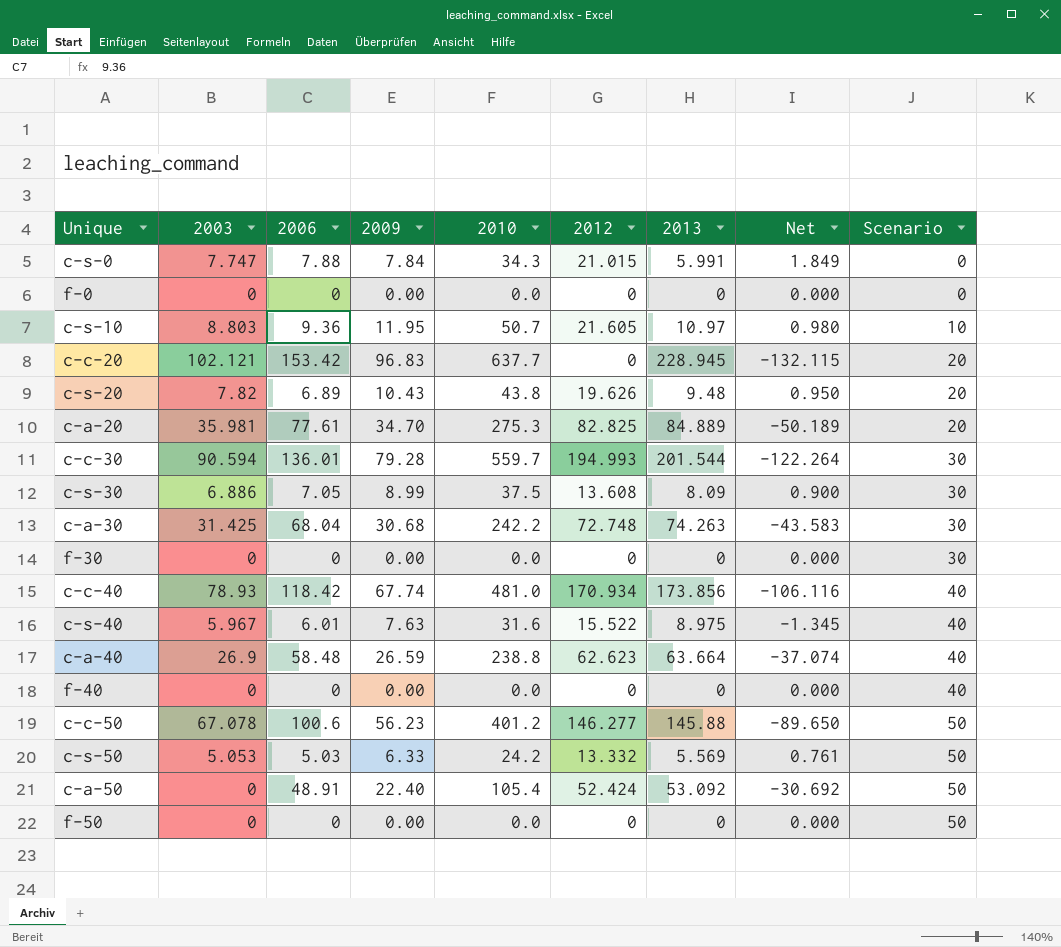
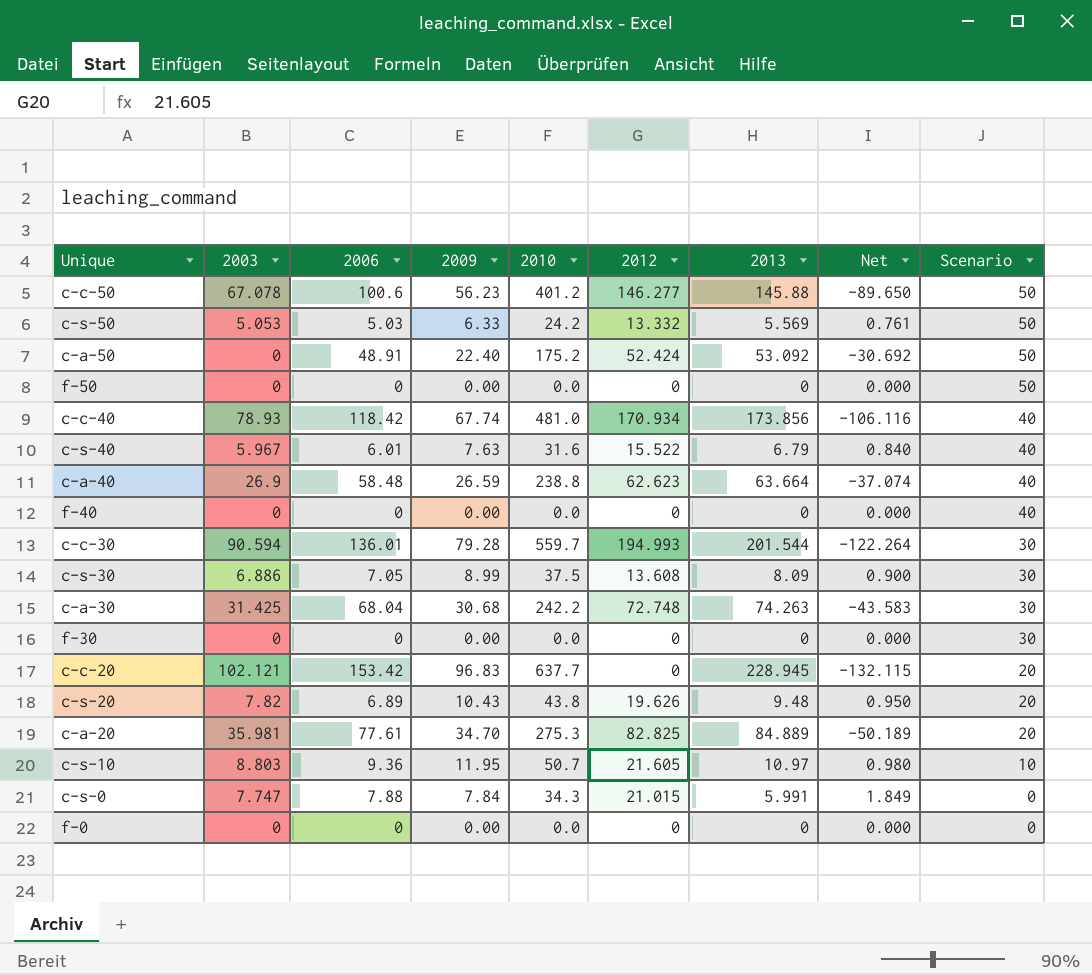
row order: Scenario ascending -> Scenario descending
c-a-50 | 2010: 105.4 -> 175.2
c-s-40 | 2013: 8.975 -> 6.79
c-s-40 | Net: -1.345 -> 0.840

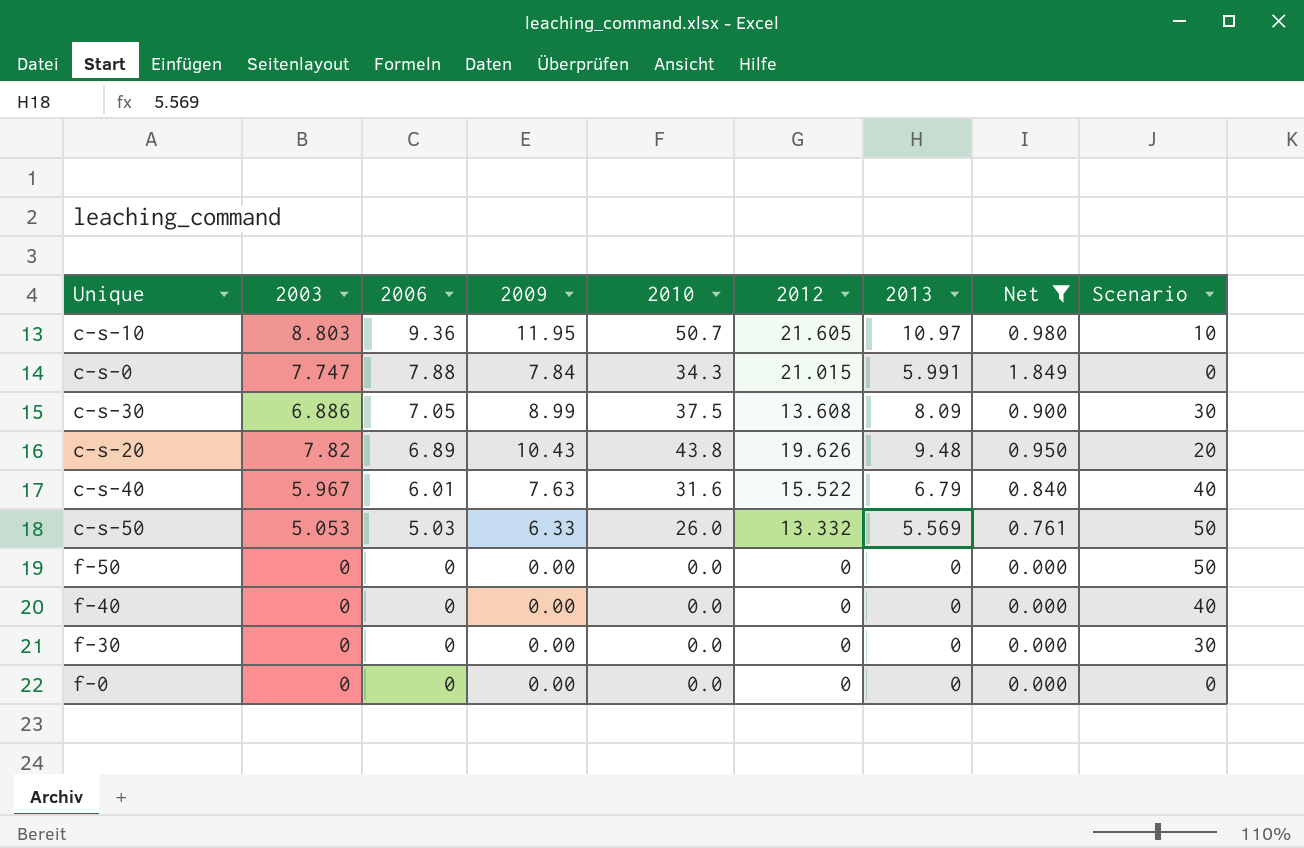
filter: none -> Net >= 0.000
row order: Scenario descending -> 2006 descending
c-s-50 | 2010: 24.2 -> 26.0

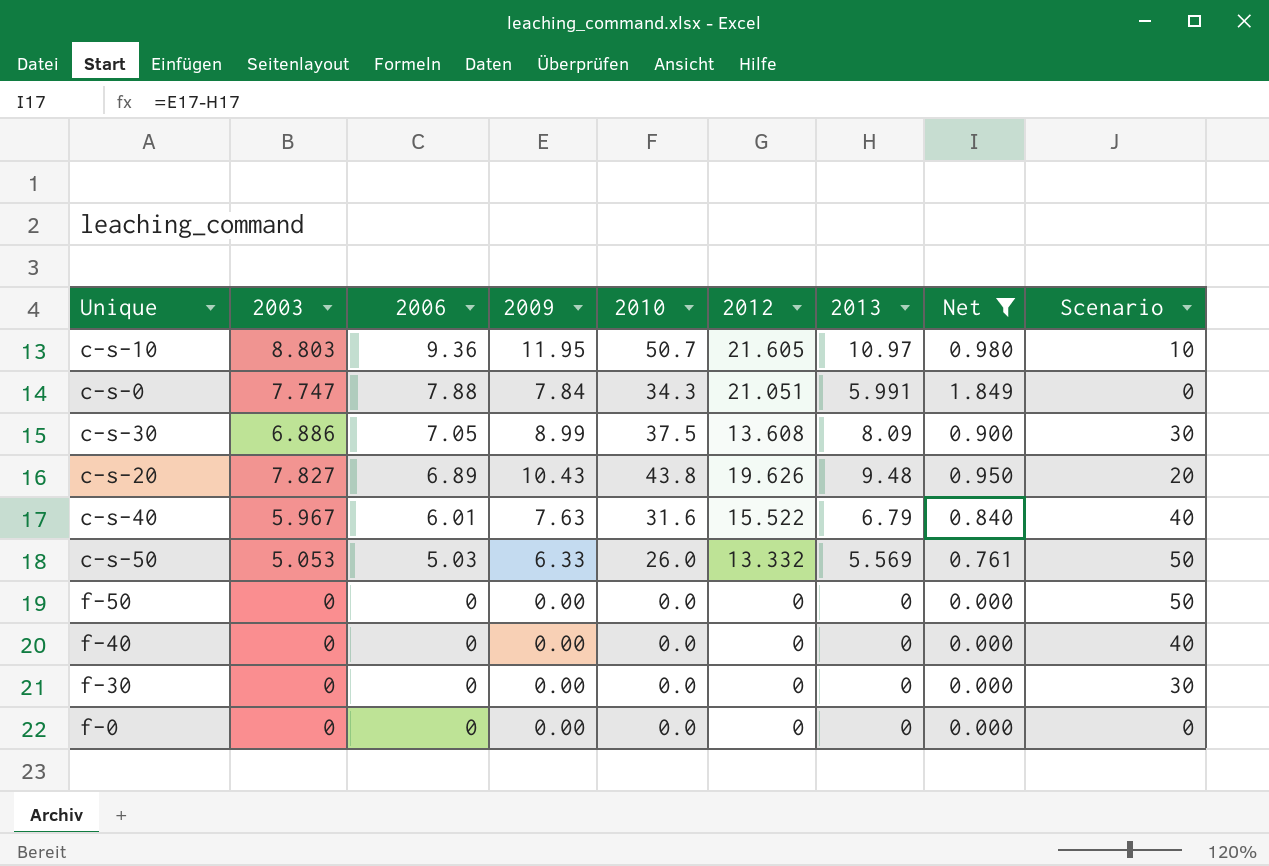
c-s-0 | 2012: 21.015 -> 21.051
c-s-20 | 2003: 7.82 -> 7.827

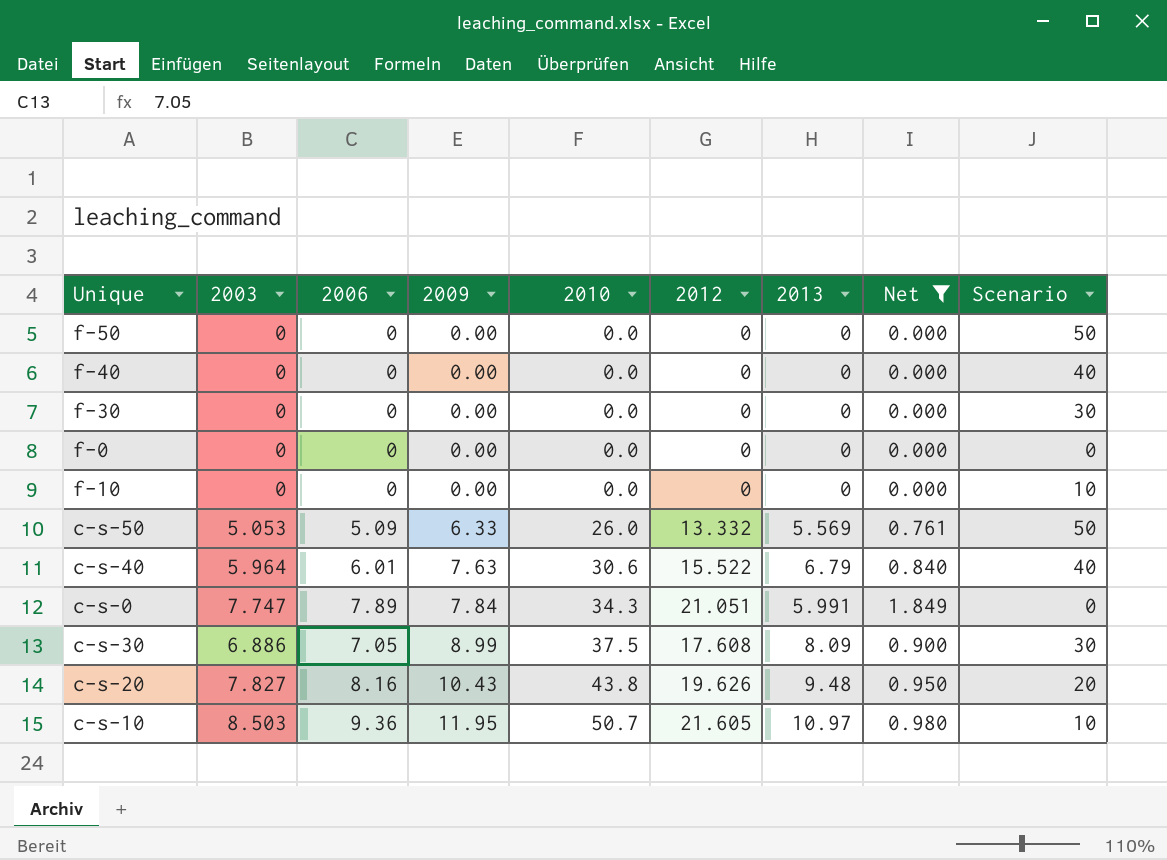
row order: 2006 descending -> 2009 ascending
row f-10: none -> 0 | 0 | 0.00 | 0.0 | 0 | 0 | 0.000 | 10
c-s-50 | 2006: 5.03 -> 5.09
c-s-40 | 2003: 5.967 -> 5.964
c-s-40 | 2010: 31.6 -> 30.6
c-s-0 | 2006: 7.88 -> 7.89
c-s-30 | 2012: 13.608 -> 17.608
c-s-20 | 2006: 6.89 -> 8.16
c-s-10 | 2003: 8.803 -> 8.503

